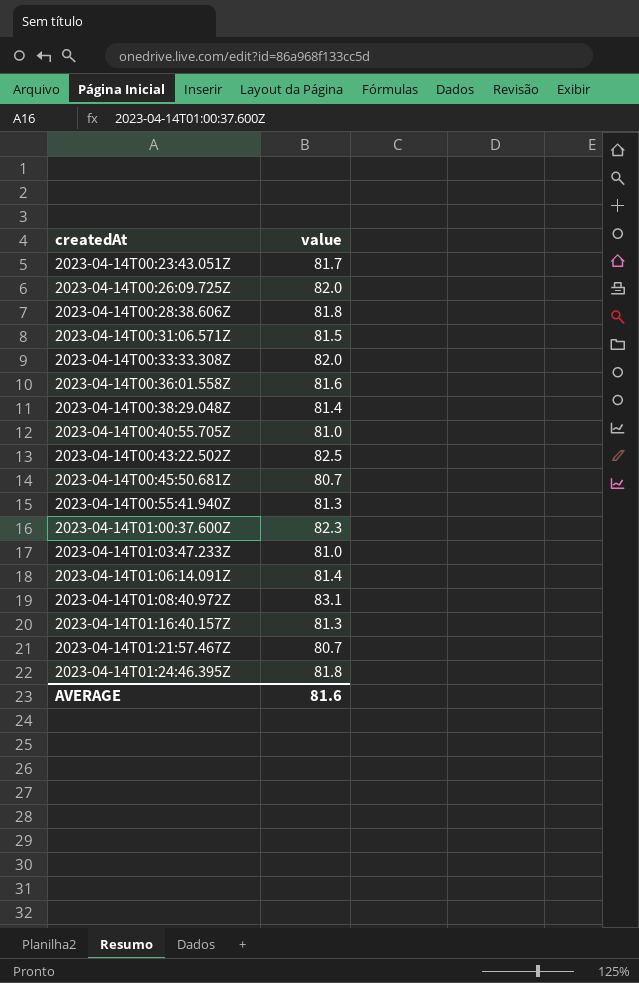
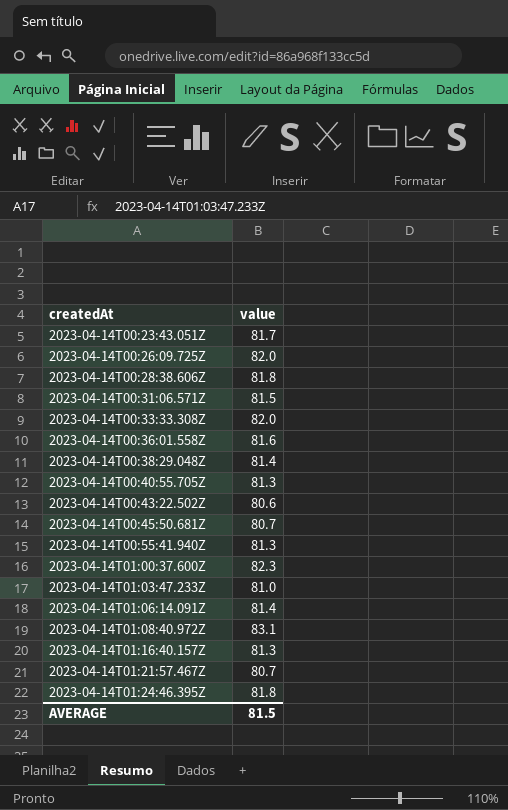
2023-04-14T00:40:55.705Z | value: 81.0 -> 81.3
2023-04-14T00:43:22.502Z | value: 82.5 -> 80.6
AVERAGE | value: 81.6 -> 81.5

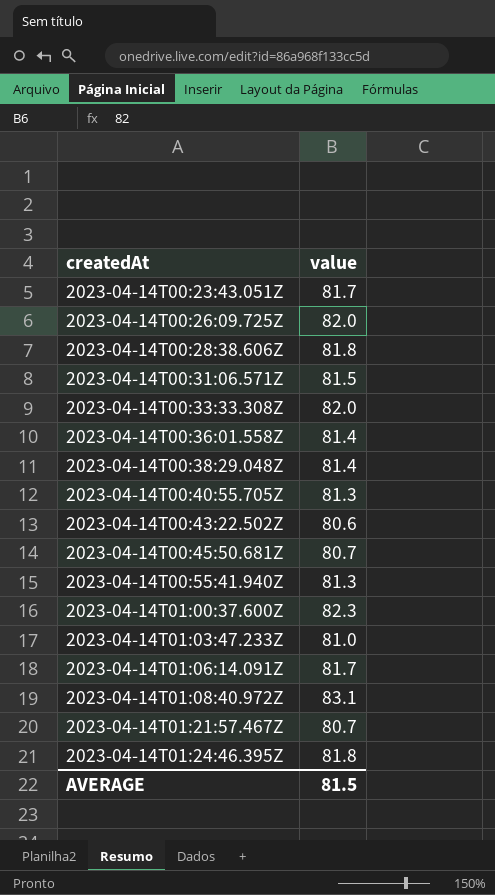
row 2023-04-14T01:16:40.157Z: 81.3 -> none
2023-04-14T00:36:01.558Z | value: 81.6 -> 81.4
2023-04-14T01:06:14.091Z | value: 81.4 -> 81.7

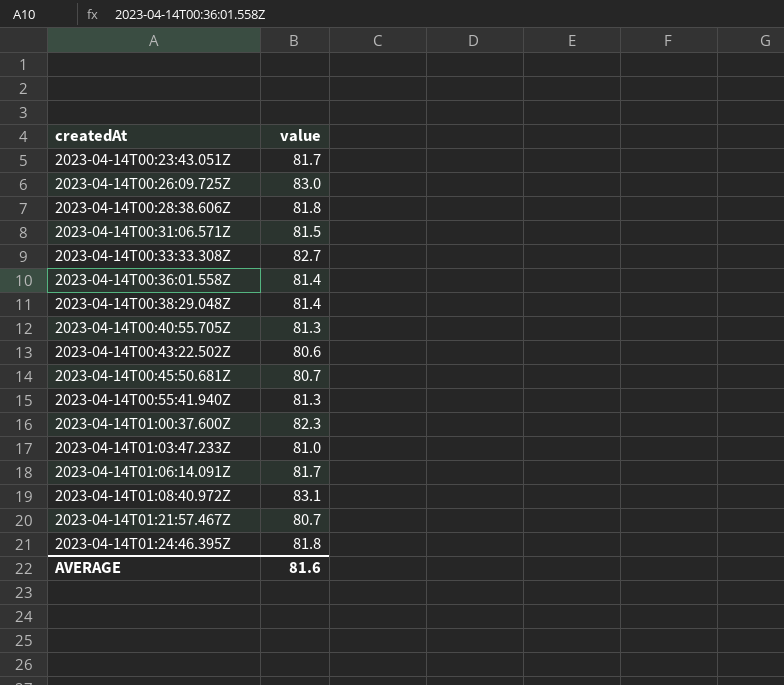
2023-04-14T00:26:09.725Z | value: 82.0 -> 83.0
2023-04-14T00:33:33.308Z | value: 82.0 -> 82.7
AVERAGE | value: 81.5 -> 81.6

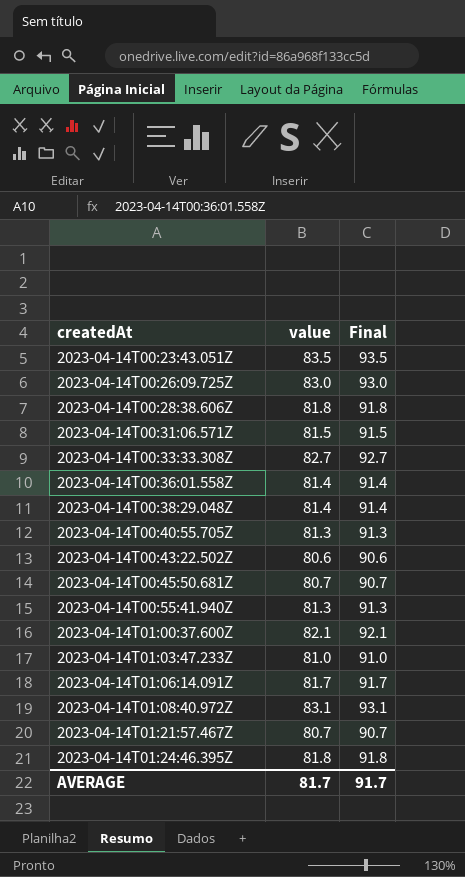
column Final | formula: none -> [value] + 10
2023-04-14T00:23:43.051Z | value: 81.7 -> 83.5
2023-04-14T01:00:37.600Z | value: 82.3 -> 82.1
AVERAGE | value: 81.6 -> 81.7

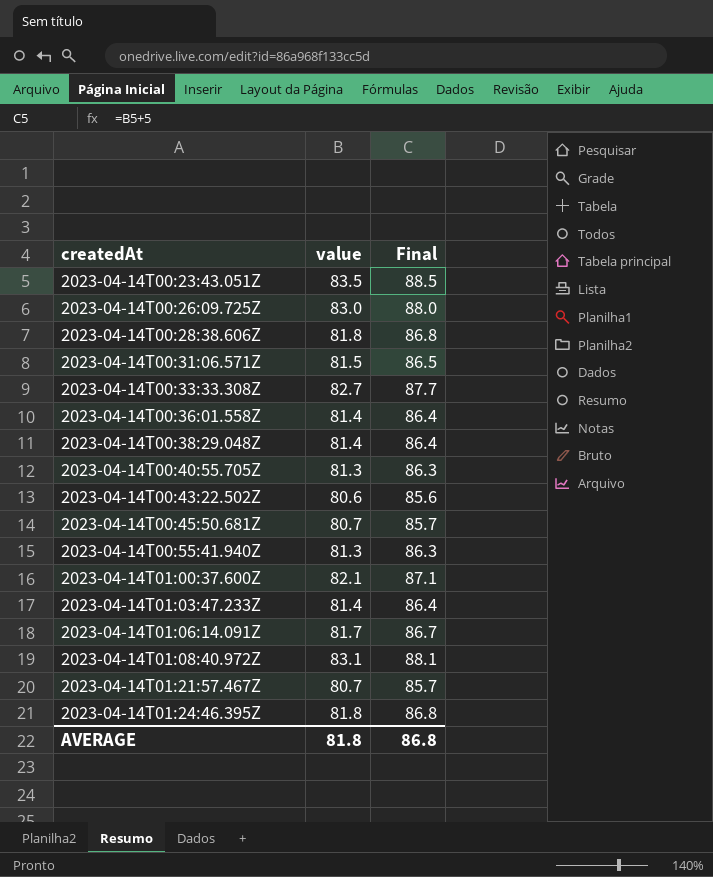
column Final | formula: [value] + 10 -> [value] + 5
2023-04-14T01:03:47.233Z | value: 81.0 -> 81.4
AVERAGE | value: 81.7 -> 81.8
AVERAGE | Final: 91.7 -> 86.8

